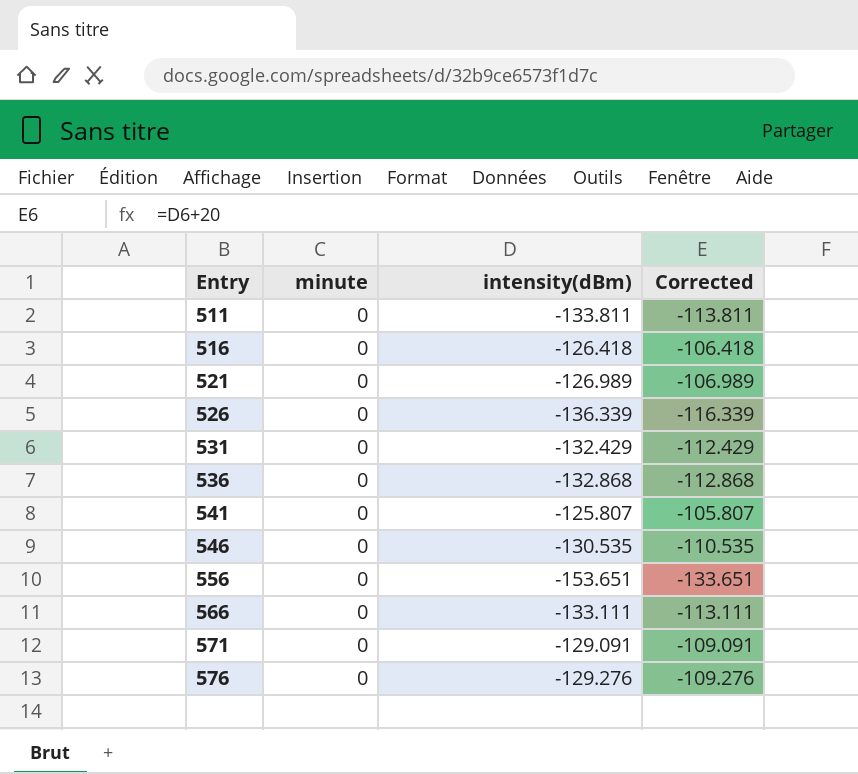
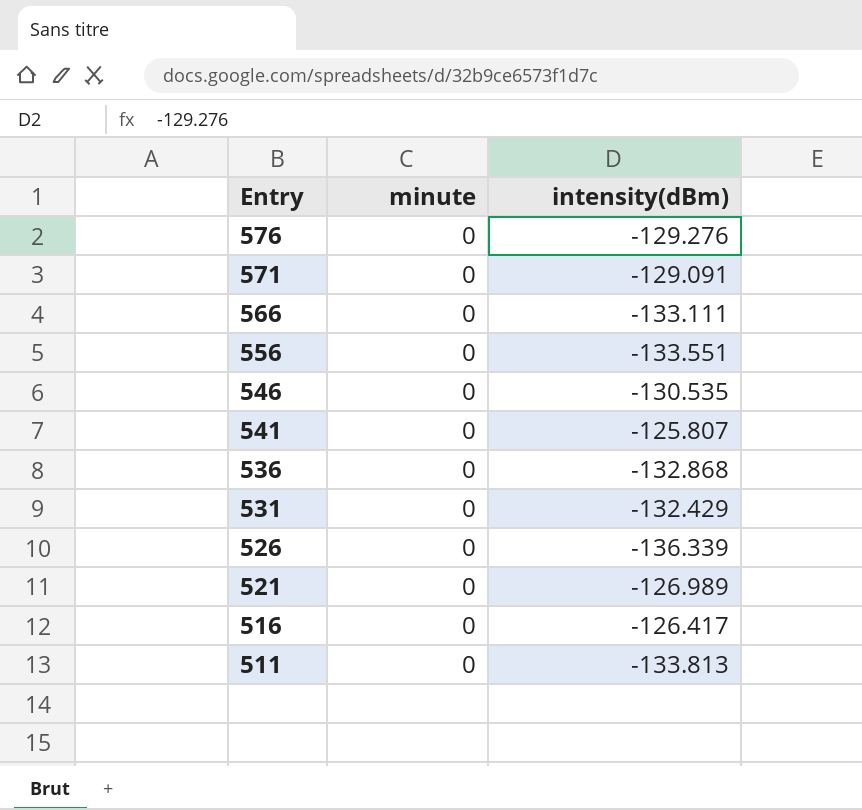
row order: Entry ascending -> Entry descending
column Corrected | formula: [intensity(dBm)] + 20 -> none
556 | intensity(dBm): -153.651 -> -133.551
516 | intensity(dBm): -126.418 -> -126.417
511 | intensity(dBm): -133.811 -> -133.813

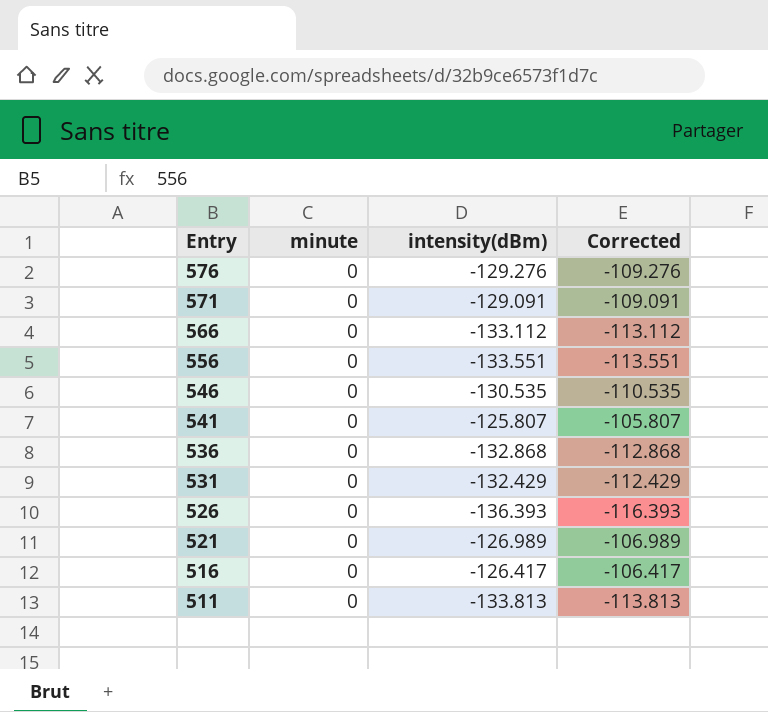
column Corrected | formula: none -> [intensity(dBm)] + 20
566 | intensity(dBm): -133.111 -> -133.112
526 | intensity(dBm): -136.339 -> -136.393

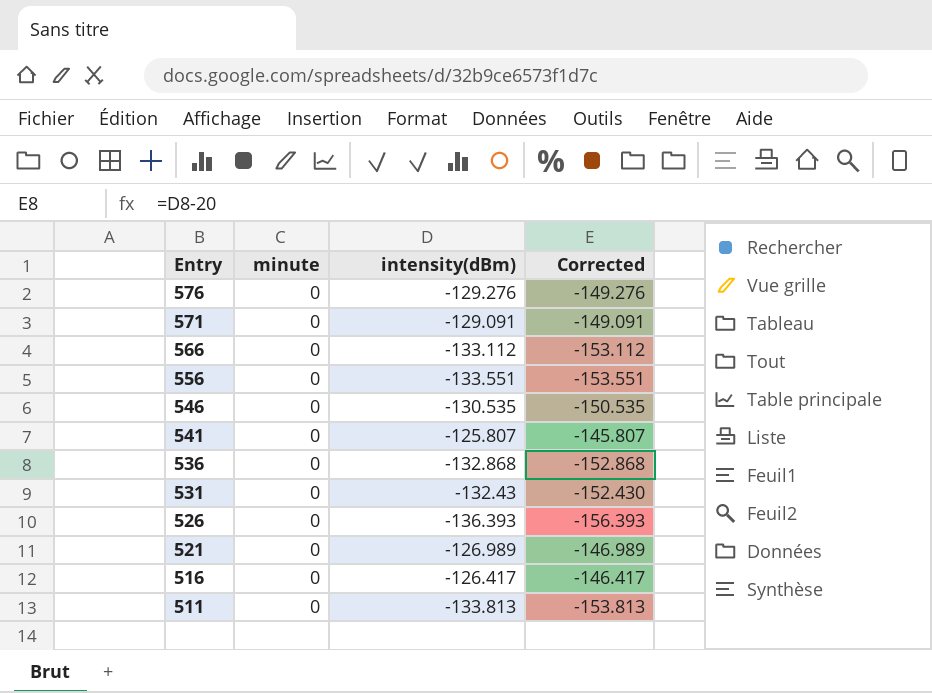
column Corrected | formula: [intensity(dBm)] + 20 -> [intensity(dBm)] - 20
531 | intensity(dBm): -132.429 -> -132.43

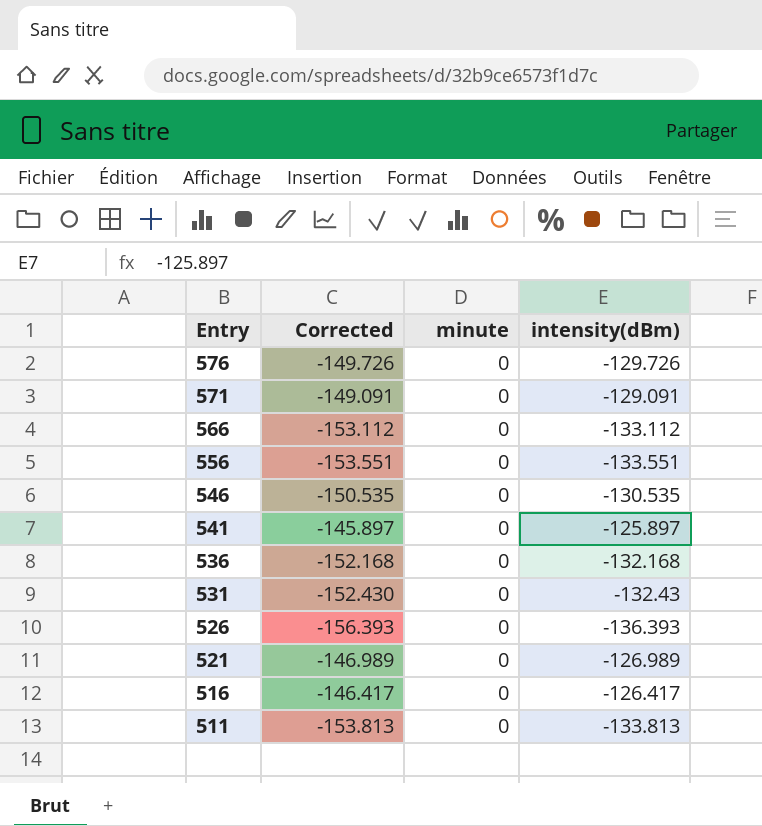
column Corrected | position: 4 -> 2
576 | Corrected: -149.276 -> -149.726
576 | intensity(dBm): -129.276 -> -129.726
541 | Corrected: -145.807 -> -145.897
541 | intensity(dBm): -125.807 -> -125.897
536 | Corrected: -152.868 -> -152.168
536 | intensity(dBm): -132.868 -> -132.168

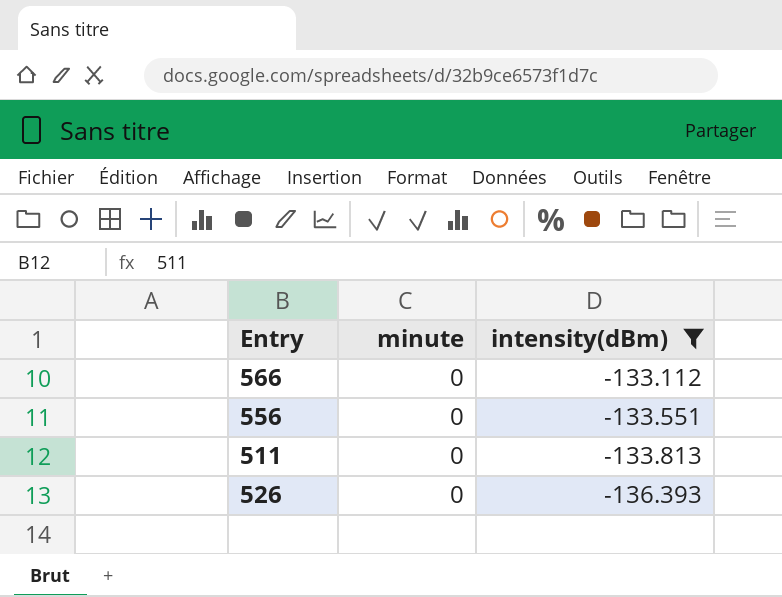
filter: none -> intensity(dBm) <= -133.112
row order: Entry descending -> intensity(dBm) descending
column Corrected | formula: [intensity(dBm)] - 20 -> none

